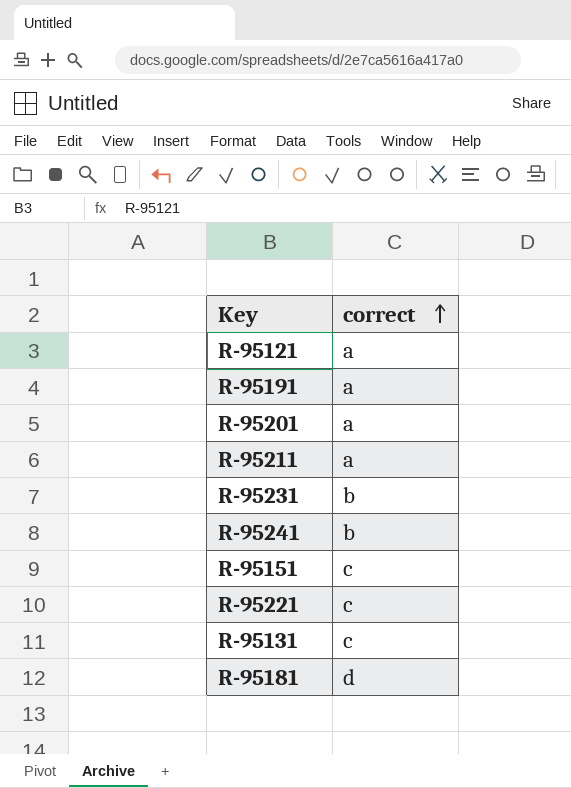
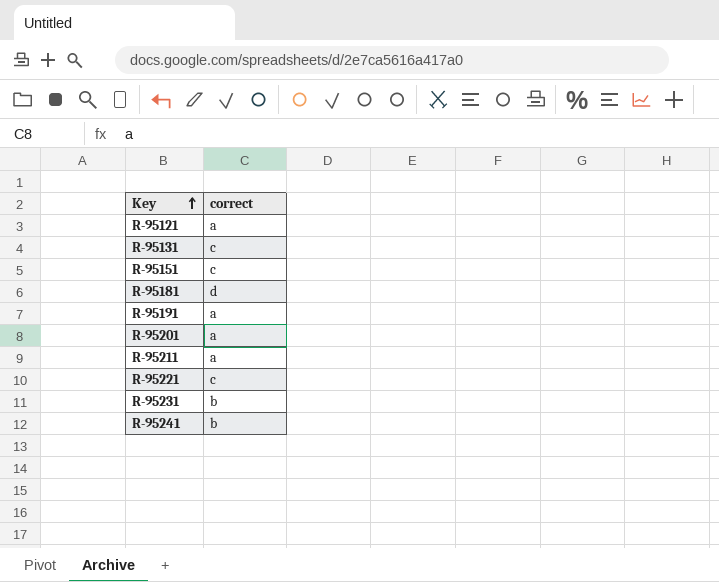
row order: correct ascending -> Key ascending

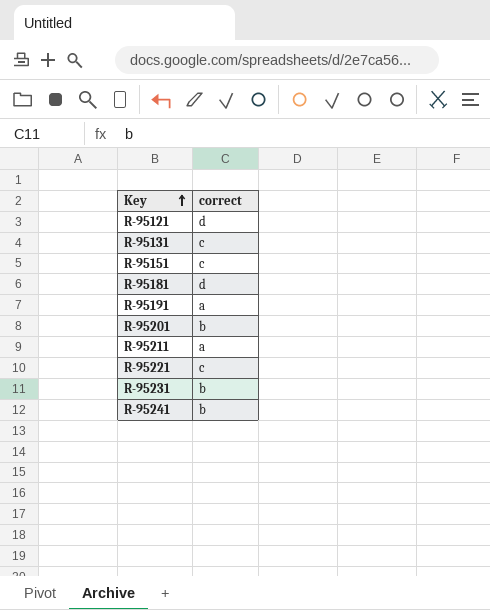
R-95121 | correct: a -> d
R-95201 | correct: a -> b

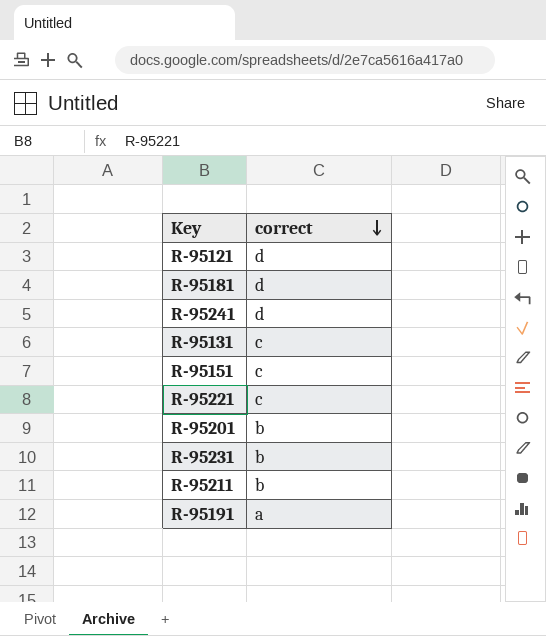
row order: Key ascending -> correct descending
R-95241 | correct: b -> d
R-95211 | correct: a -> b

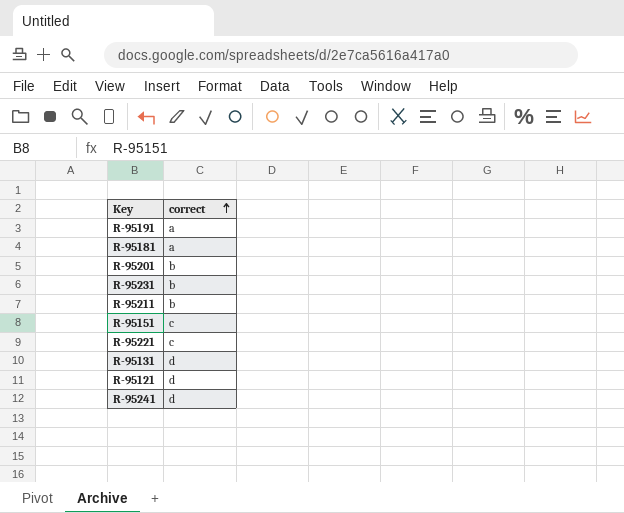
row order: correct descending -> correct ascending
R-95181 | correct: d -> a
R-95131 | correct: c -> d

